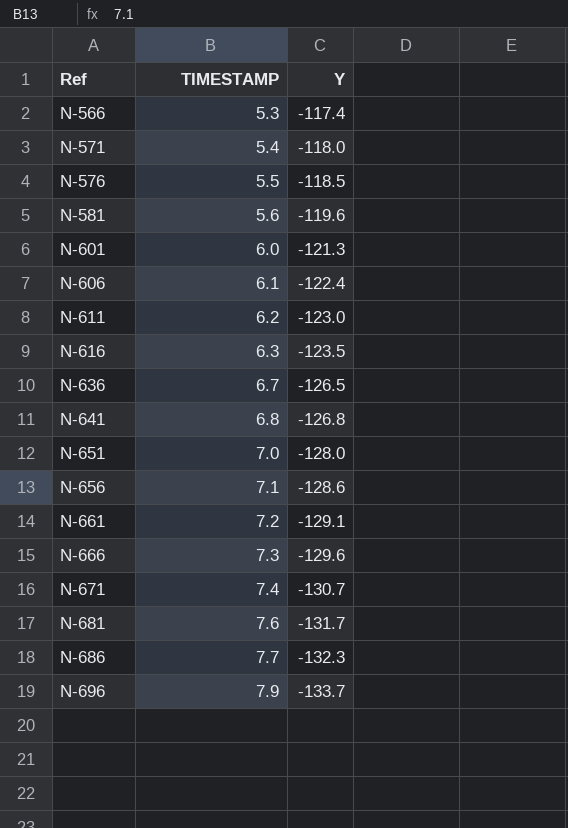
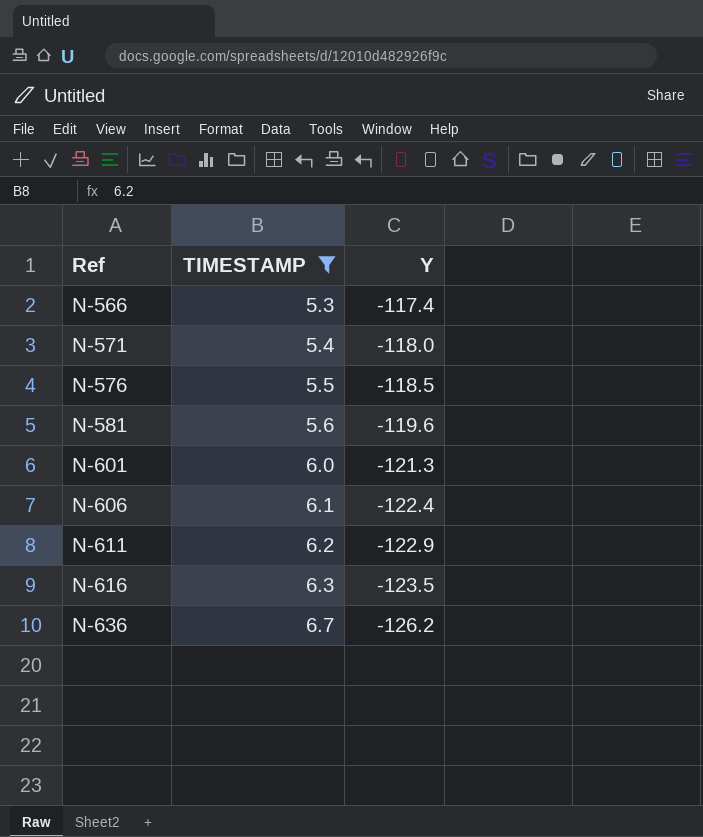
filter: none -> TIMESTAMP <= 6.7
N-611 | Y: -123.0 -> -122.9
N-636 | Y: -126.5 -> -126.2

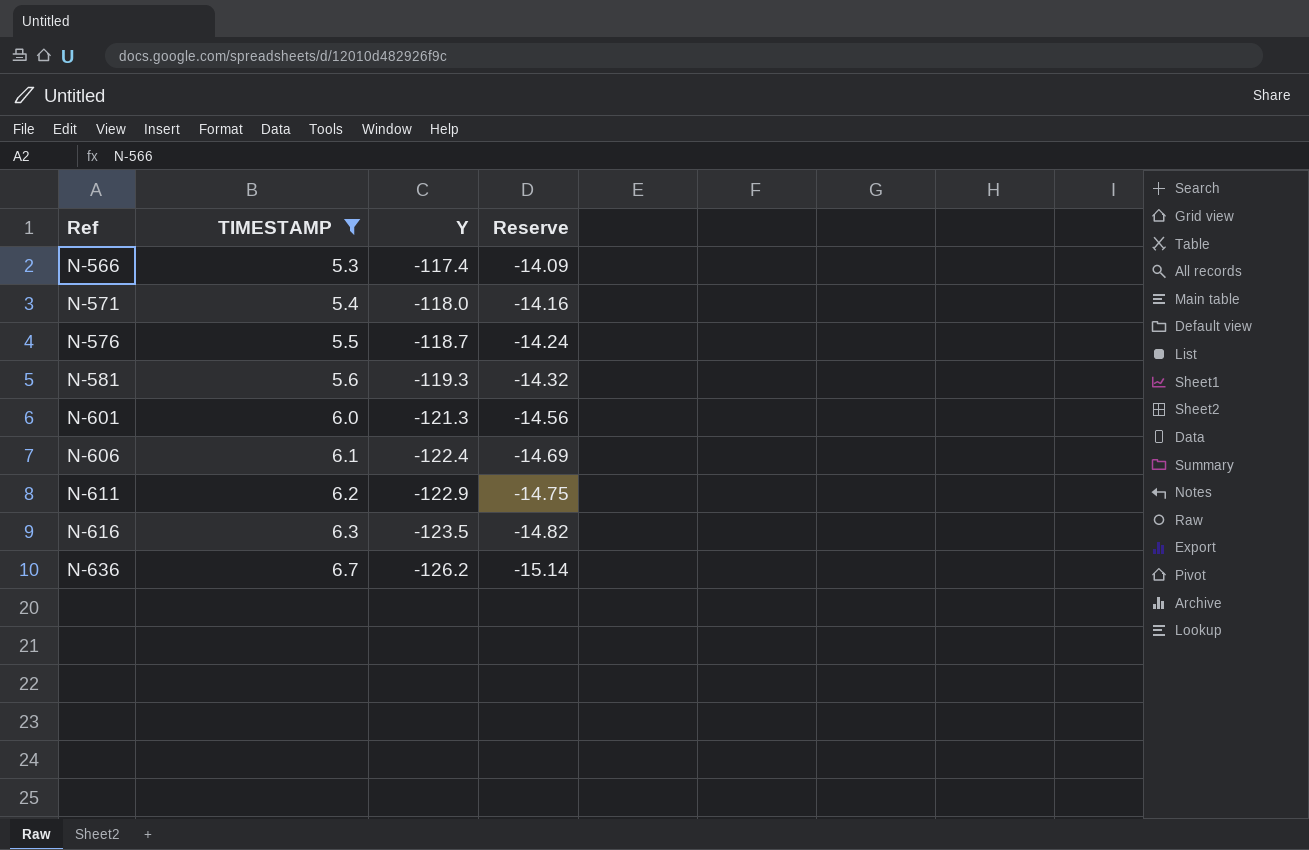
column Reserve | formula: none -> [Y] * 0.12
N-576 | Y: -118.5 -> -118.7
N-581 | Y: -119.6 -> -119.3

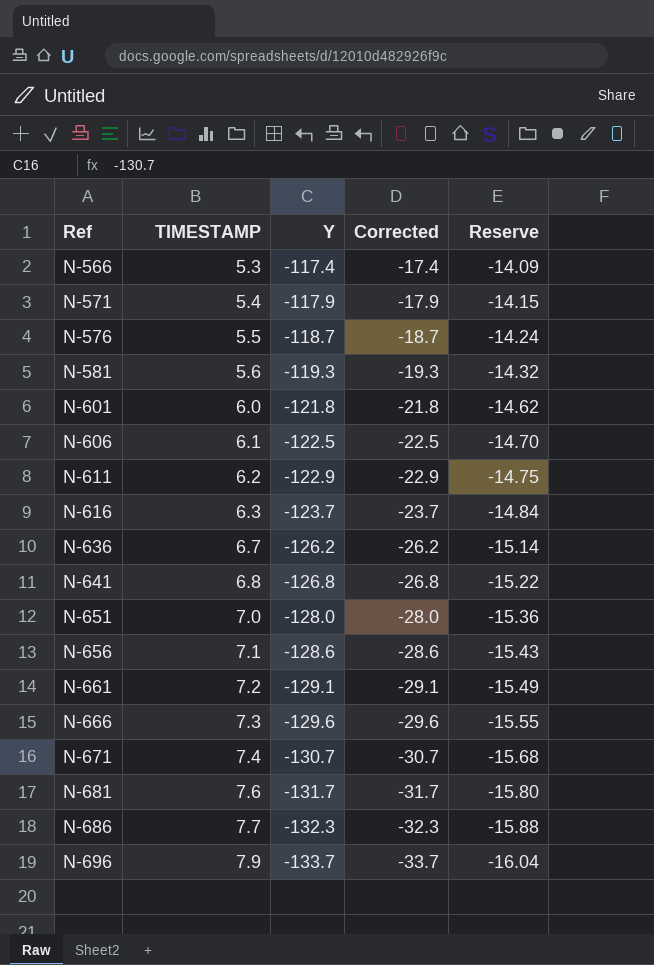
filter: TIMESTAMP <= 6.7 -> none
column Corrected | formula: none -> [Y] + 100
N-571 | Y: -118.0 -> -117.9
N-571 | Reserve: -14.16 -> -14.15
N-601 | Y: -121.3 -> -121.8
N-601 | Reserve: -14.56 -> -14.62
N-606 | Y: -122.4 -> -122.5
N-606 | Reserve: -14.69 -> -14.70
N-616 | Y: -123.5 -> -123.7
N-616 | Reserve: -14.82 -> -14.84

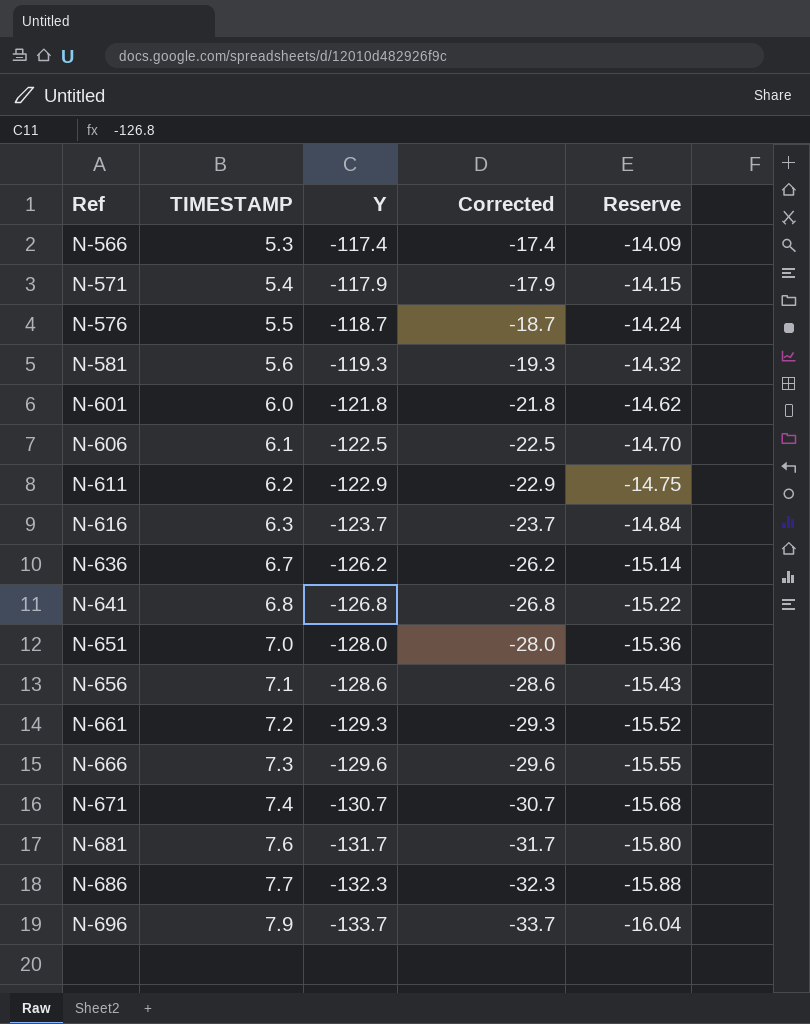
N-661 | Y: -129.1 -> -129.3
N-661 | Corrected: -29.1 -> -29.3
N-661 | Reserve: -15.49 -> -15.52

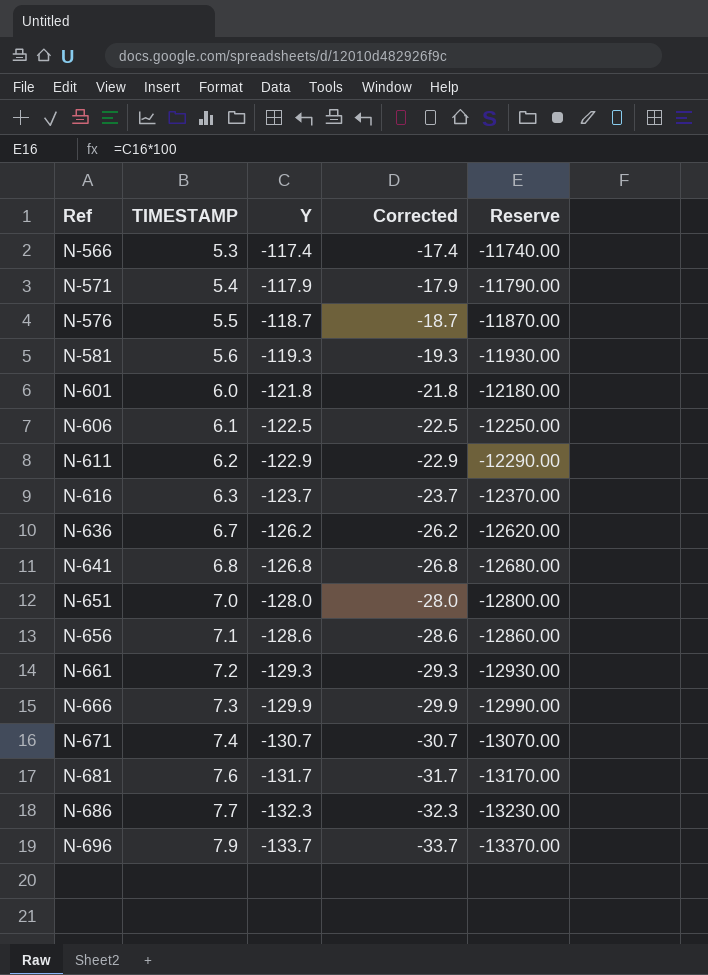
column Reserve | formula: [Y] * 0.12 -> [Y] * 100
N-666 | Y: -129.6 -> -129.9
N-666 | Corrected: -29.6 -> -29.9

